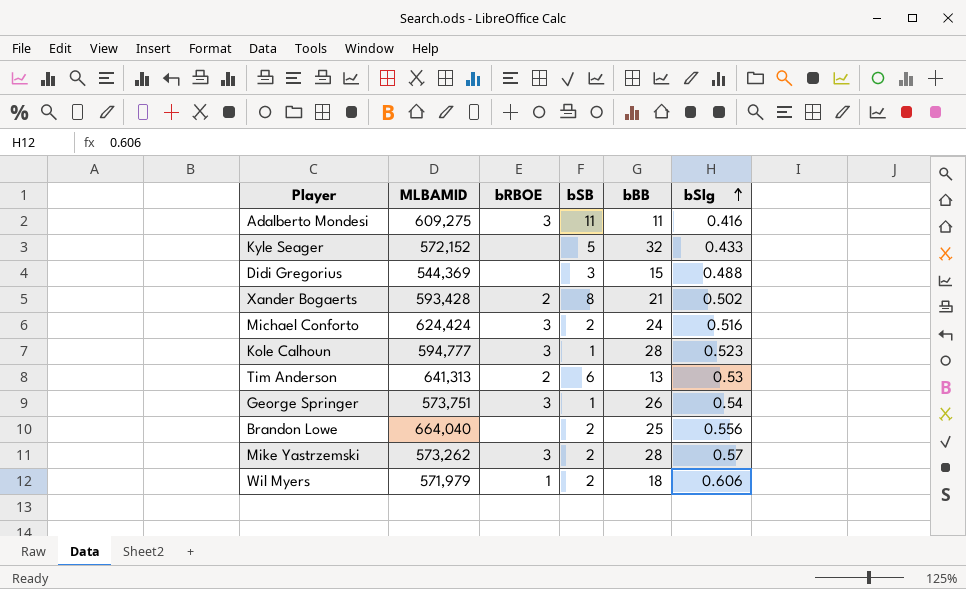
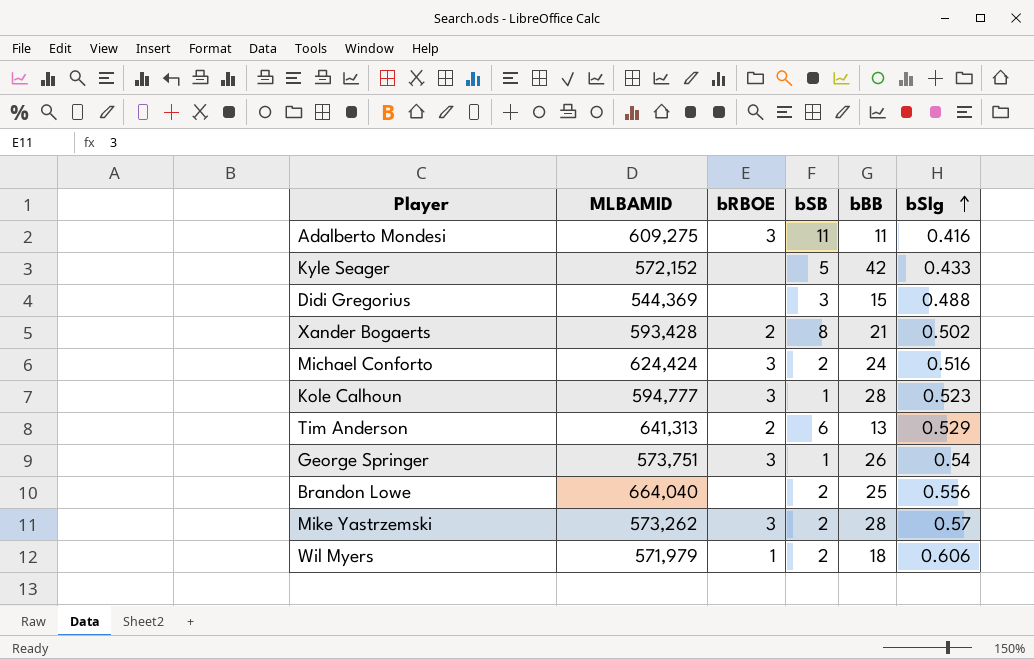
Kyle Seager | bBB: 32 -> 42
Tim Anderson | bSlg: 0.53 -> 0.529

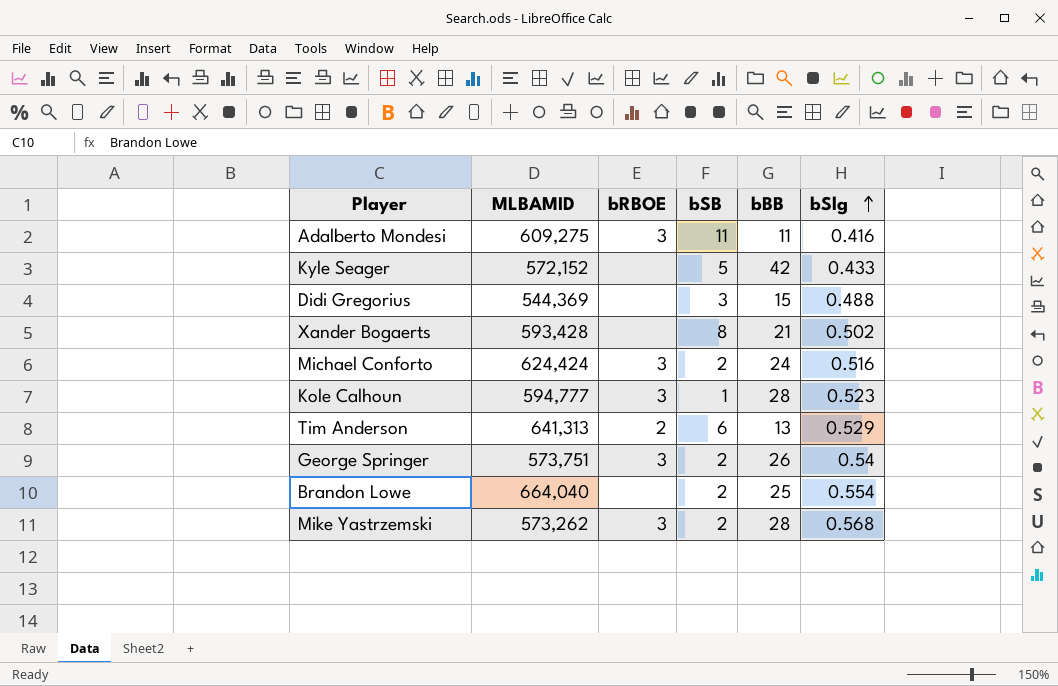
row Wil Myers: 571,979 | 1 | 2 | 18 | 0.606 -> none
Xander Bogaerts | bRBOE: 2 -> none
George Springer | bSB: 1 -> 2
Brandon Lowe | bSlg: 0.556 -> 0.554
Mike Yastrzemski | bSlg: 0.57 -> 0.568

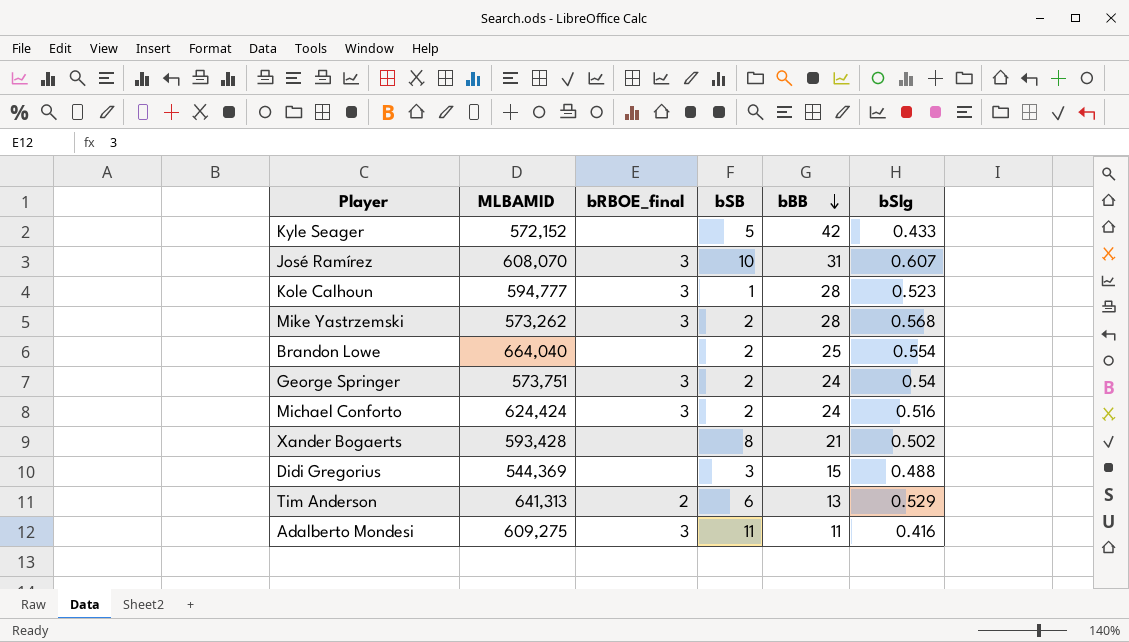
row order: bSlg ascending -> bBB descending
column name: bRBOE -> bRBOE_final
row José Ramírez: none -> 608,070 | 3 | 10 | 31 | 0.607
George Springer | bBB: 26 -> 24

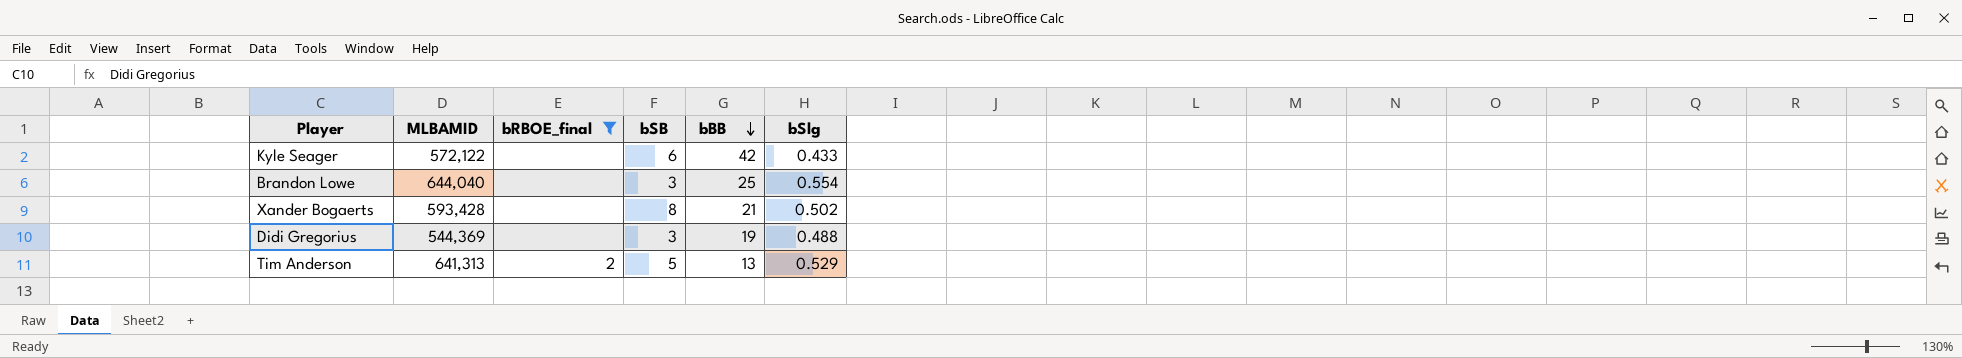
filter: none -> bRBOE_final != 3
Kyle Seager | MLBAMID: 572,152 -> 572,122
Kyle Seager | bSB: 5 -> 6
Brandon Lowe | MLBAMID: 664,040 -> 644,040
Brandon Lowe | bSB: 2 -> 3
Didi Gregorius | bBB: 15 -> 19
Tim Anderson | bSB: 6 -> 5

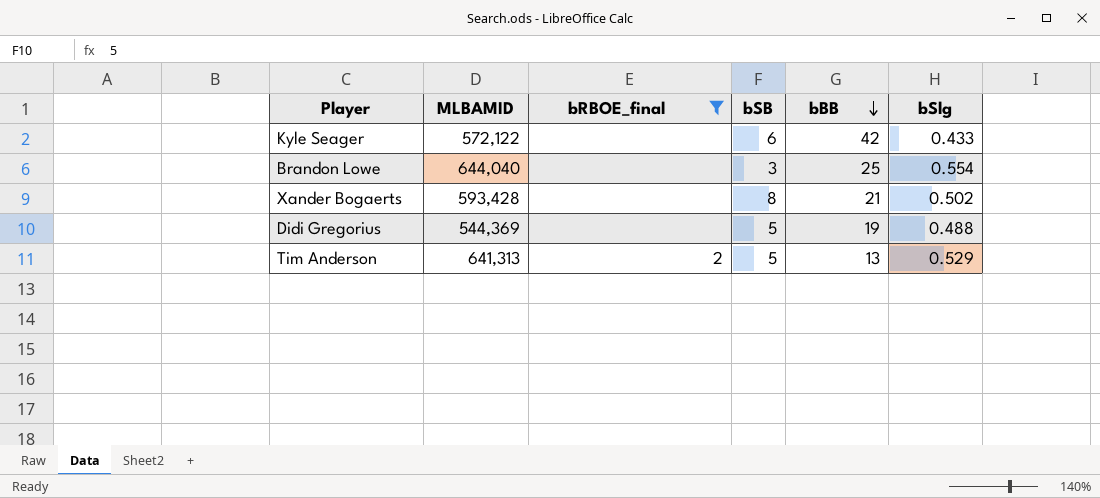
Didi Gregorius | bSB: 3 -> 5

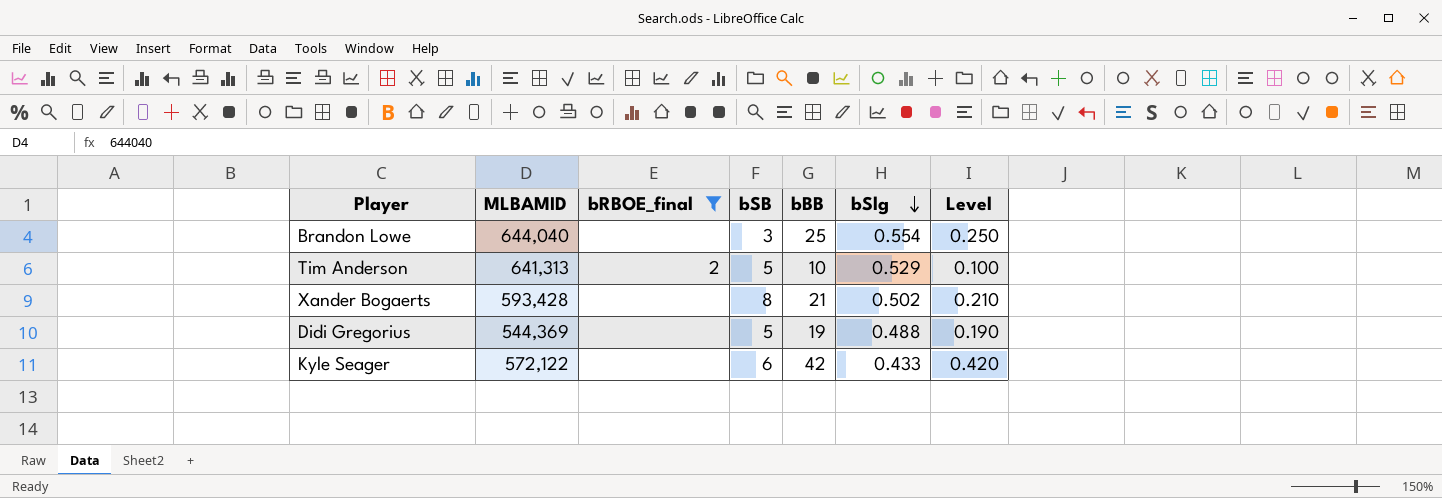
row order: bBB descending -> bSlg descending
column Level | formula: none -> [bBB] * 0.01
Tim Anderson | bBB: 13 -> 10

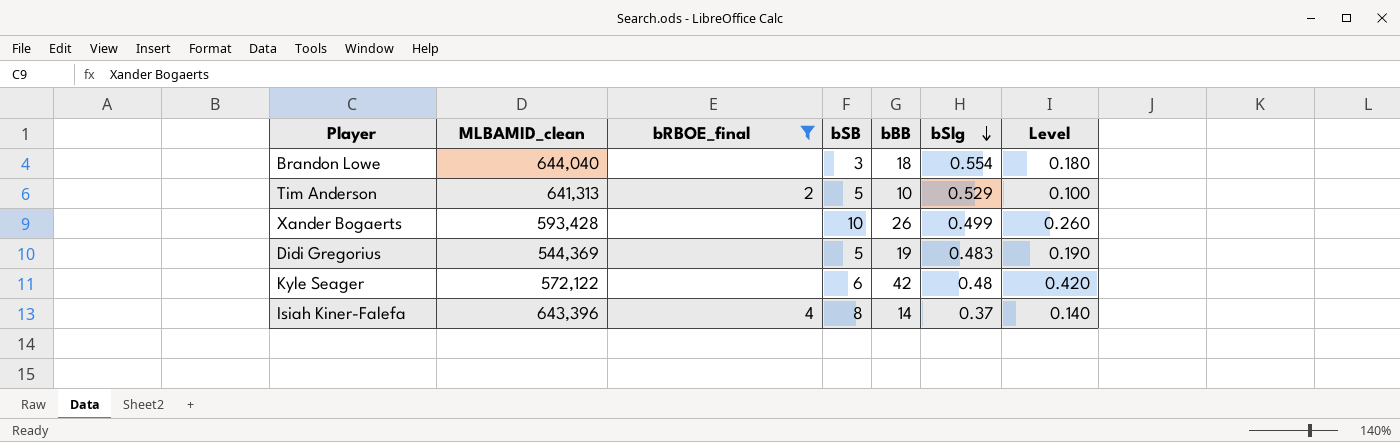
column name: MLBAMID -> MLBAMID_clean
Brandon Lowe | bBB: 25 -> 18
Brandon Lowe | Level: 0.250 -> 0.180
Xander Bogaerts | bSB: 8 -> 10
Xander Bogaerts | bBB: 21 -> 26
Xander Bogaerts | bSlg: 0.502 -> 0.499
Xander Bogaerts | Level: 0.210 -> 0.260
Didi Gregorius | bSlg: 0.488 -> 0.483
Kyle Seager | bSlg: 0.433 -> 0.48
row Isiah Kiner-Falefa: none -> 643,396 | 4 | 8 | 14 | 0.37 | 0.140

